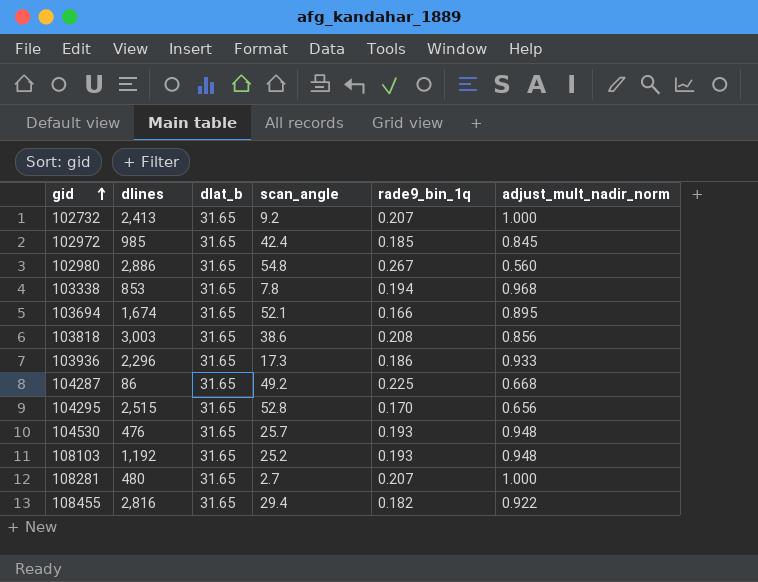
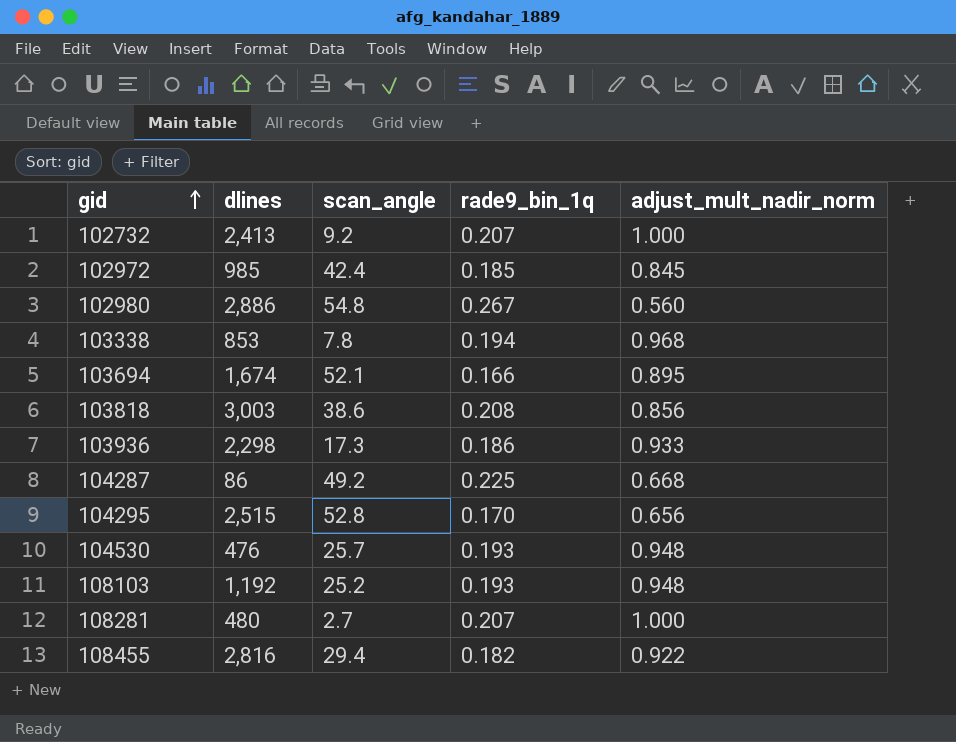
column dlat_b | position: 3 -> none
103936 | dlines: 2,296 -> 2,298

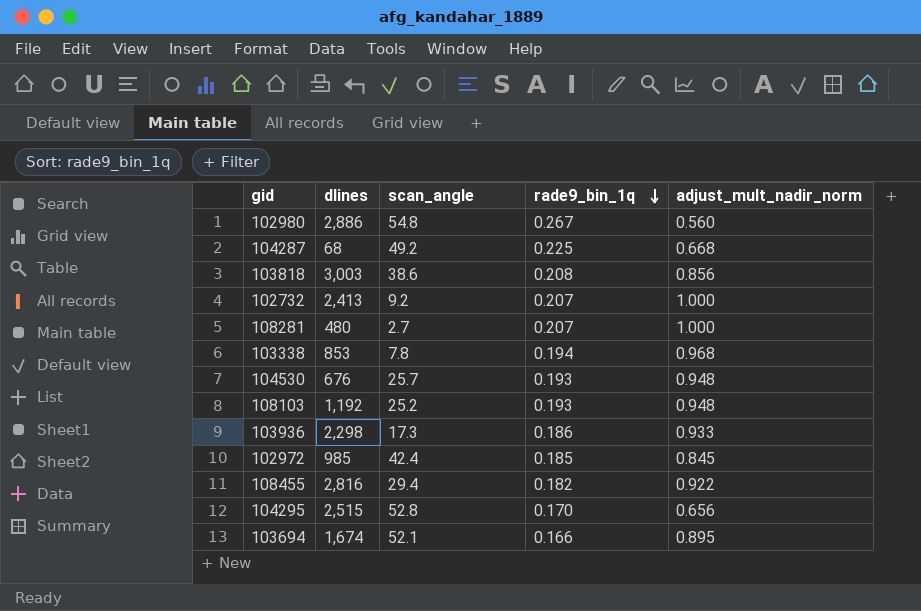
row order: gid ascending -> rade9_bin_1q descending
104287 | dlines: 86 -> 68
104530 | dlines: 476 -> 676

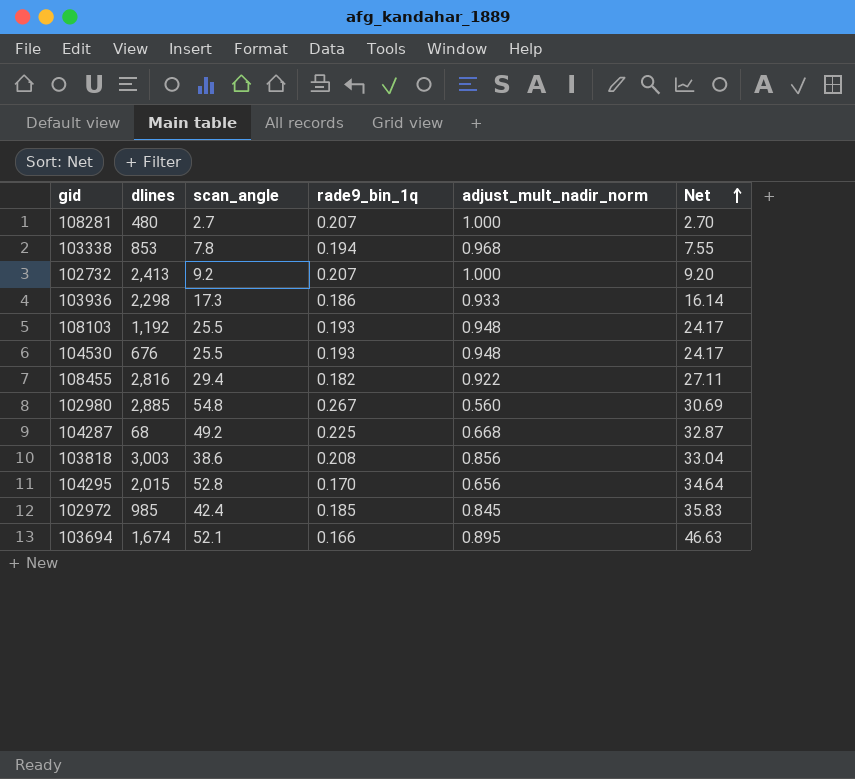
row order: rade9_bin_1q descending -> Net ascending
column Net | formula: none -> [scan_angle] * [adjust_mult_nadir_norm]
108103 | scan_angle: 25.2 -> 25.5
104530 | scan_angle: 25.7 -> 25.5
102980 | dlines: 2,886 -> 2,885
104295 | dlines: 2,515 -> 2,015

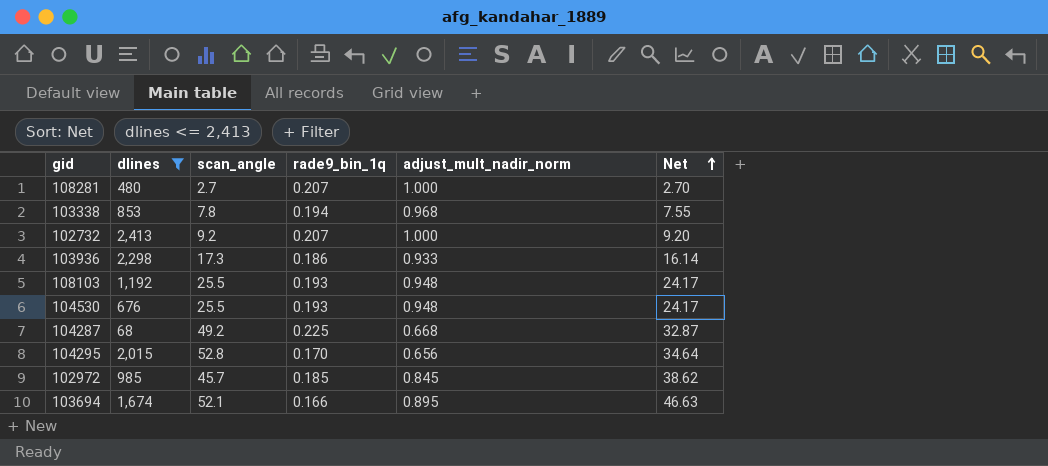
filter: none -> dlines <= 2,413
102972 | scan_angle: 42.4 -> 45.7
102972 | Net: 35.83 -> 38.62

